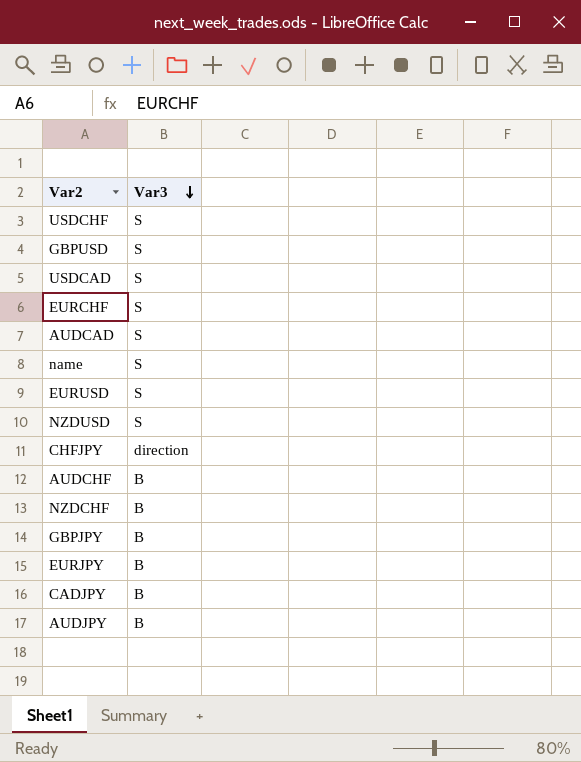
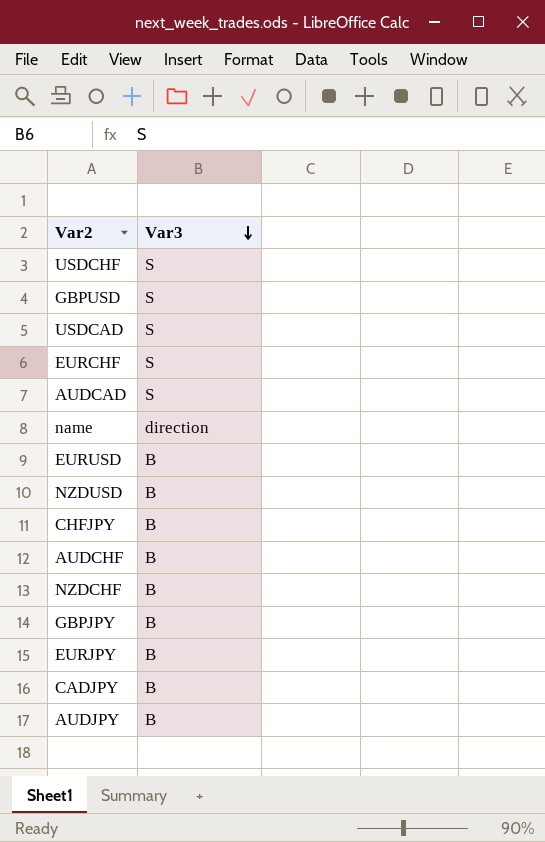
name | Var3: S -> direction
EURUSD | Var3: S -> B
NZDUSD | Var3: S -> B
CHFJPY | Var3: direction -> B

